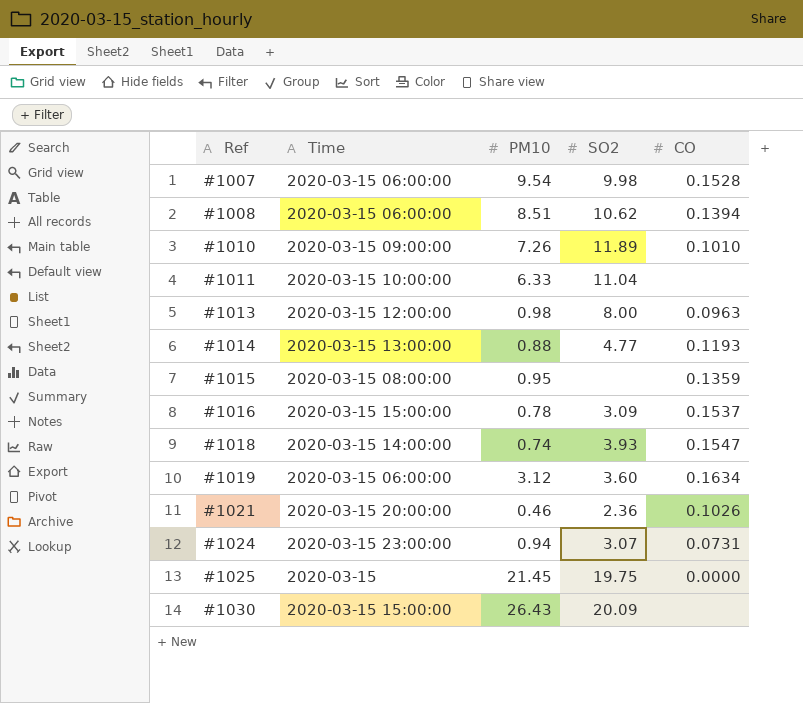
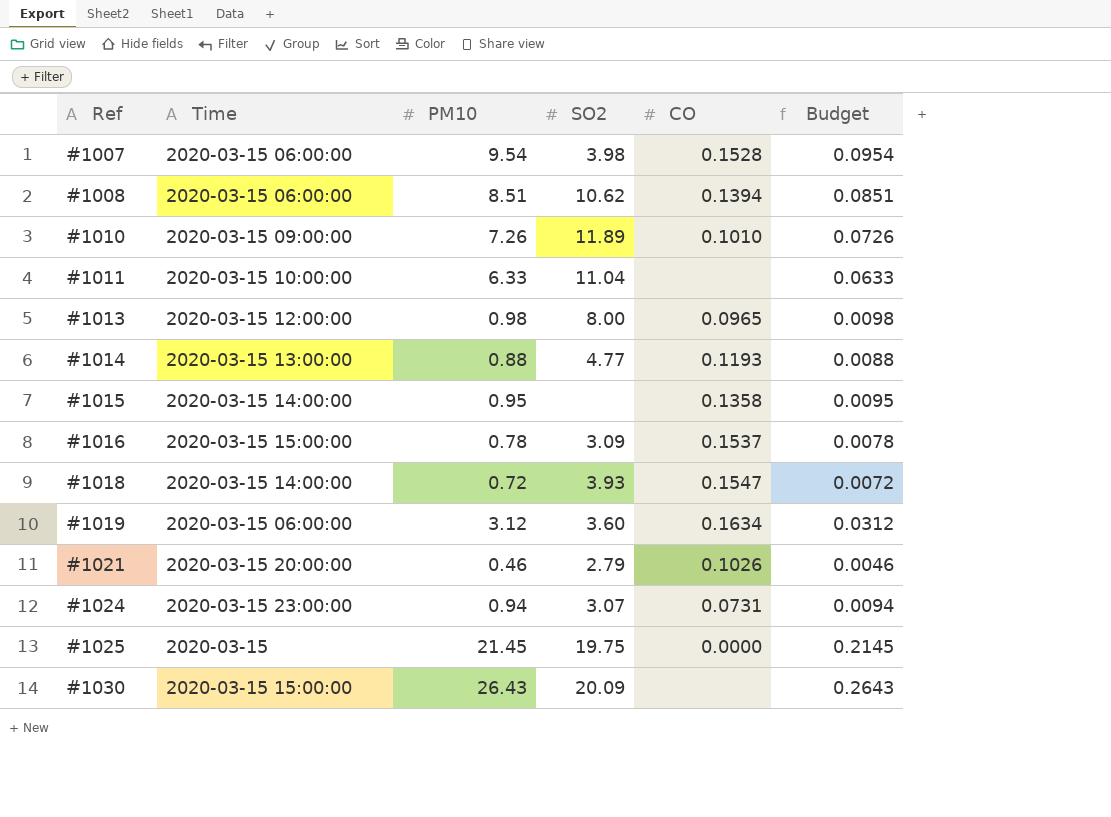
column Budget | formula: none -> [PM10] * 0.01
#1007 | SO2: 9.98 -> 3.98
#1013 | CO: 0.0963 -> 0.0965
#1015 | Time: 2020-03-15 08:00:00 -> 2020-03-15 14:00:00
#1015 | CO: 0.1359 -> 0.1358
#1018 | PM10: 0.74 -> 0.72
#1021 | SO2: 2.36 -> 2.79

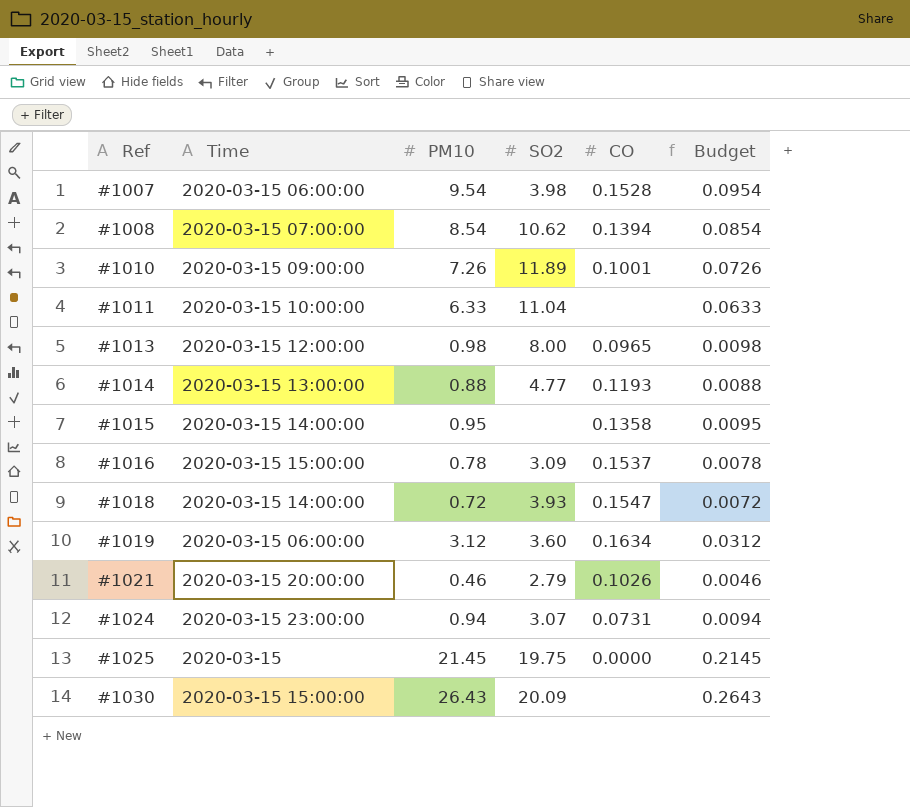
#1008 | Time: 2020-03-15 06:00:00 -> 2020-03-15 07:00:00
#1008 | PM10: 8.51 -> 8.54
#1008 | Budget: 0.0851 -> 0.0854
#1010 | CO: 0.1010 -> 0.1001

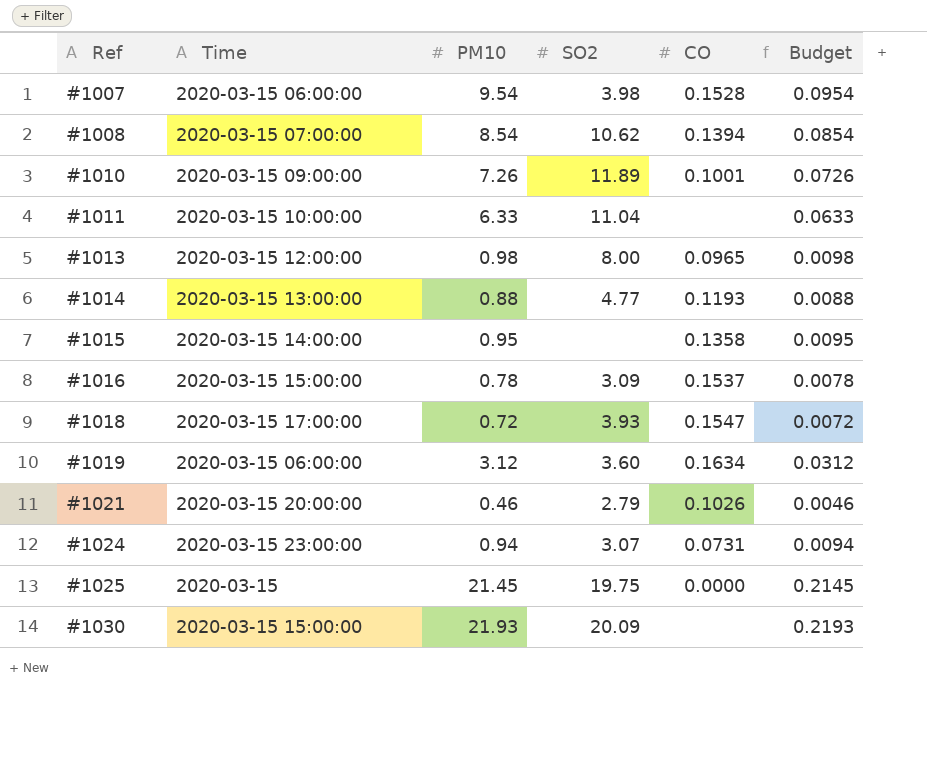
#1018 | Time: 2020-03-15 14:00:00 -> 2020-03-15 17:00:00
#1030 | PM10: 26.43 -> 21.93
#1030 | Budget: 0.2643 -> 0.2193

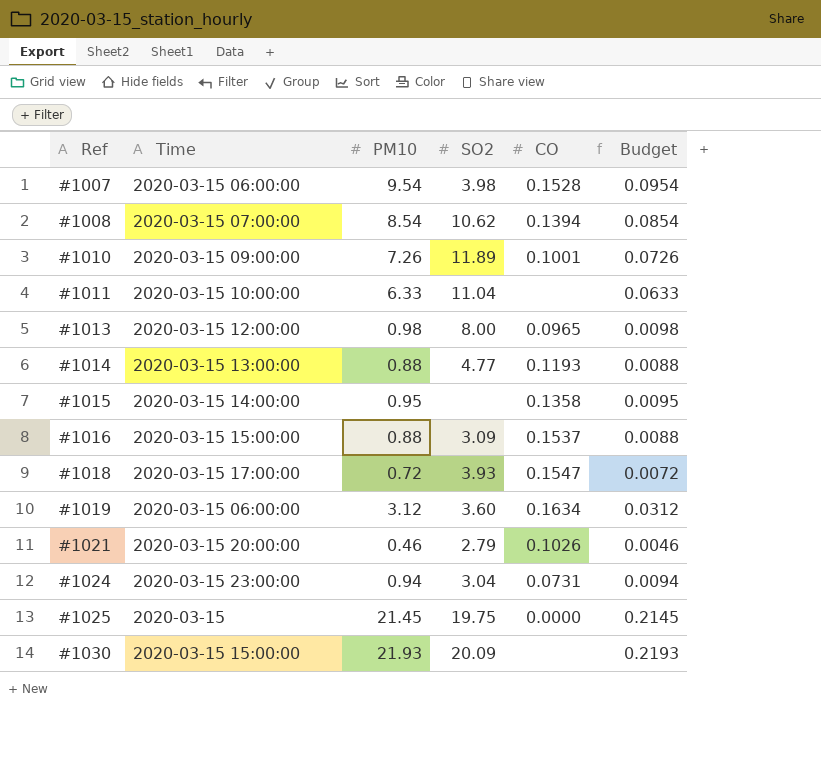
#1016 | PM10: 0.78 -> 0.88
#1016 | Budget: 0.0078 -> 0.0088
#1024 | SO2: 3.07 -> 3.04

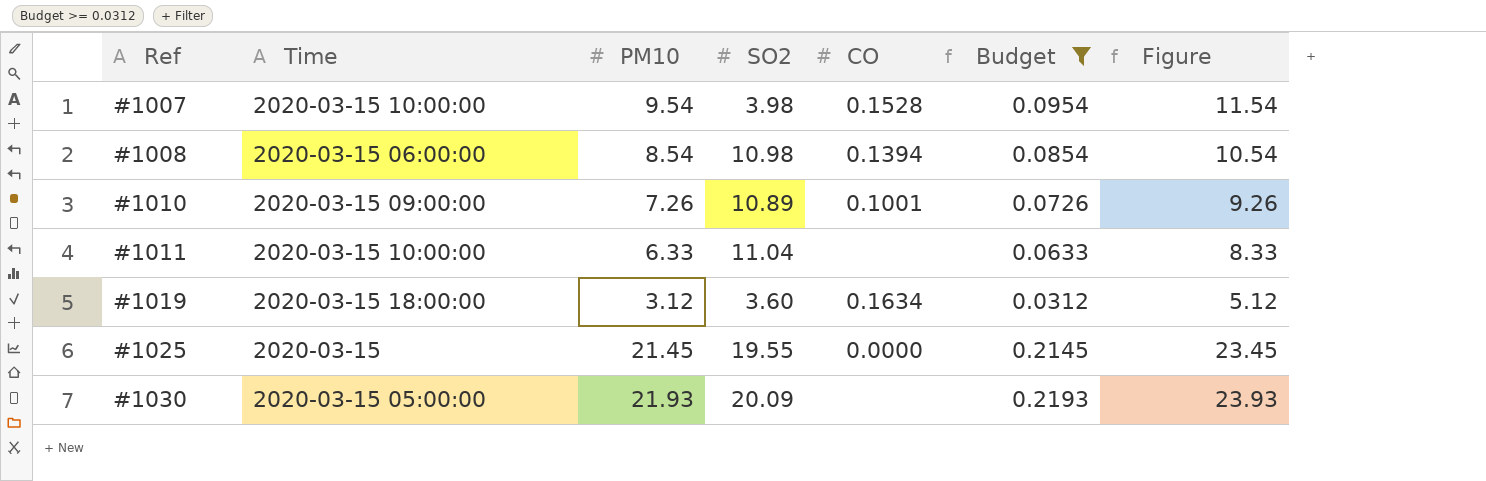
filter: none -> Budget >= 0.0312
column Figure | formula: none -> [PM10] + 2
#1007 | Time: 2020-03-15 06:00:00 -> 2020-03-15 10:00:00
#1008 | Time: 2020-03-15 07:00:00 -> 2020-03-15 06:00:00
#1008 | SO2: 10.62 -> 10.98
#1010 | SO2: 11.89 -> 10.89
#1019 | Time: 2020-03-15 06:00:00 -> 2020-03-15 18:00:00
#1025 | SO2: 19.75 -> 19.55
#1030 | Time: 2020-03-15 15:00:00 -> 2020-03-15 05:00:00

